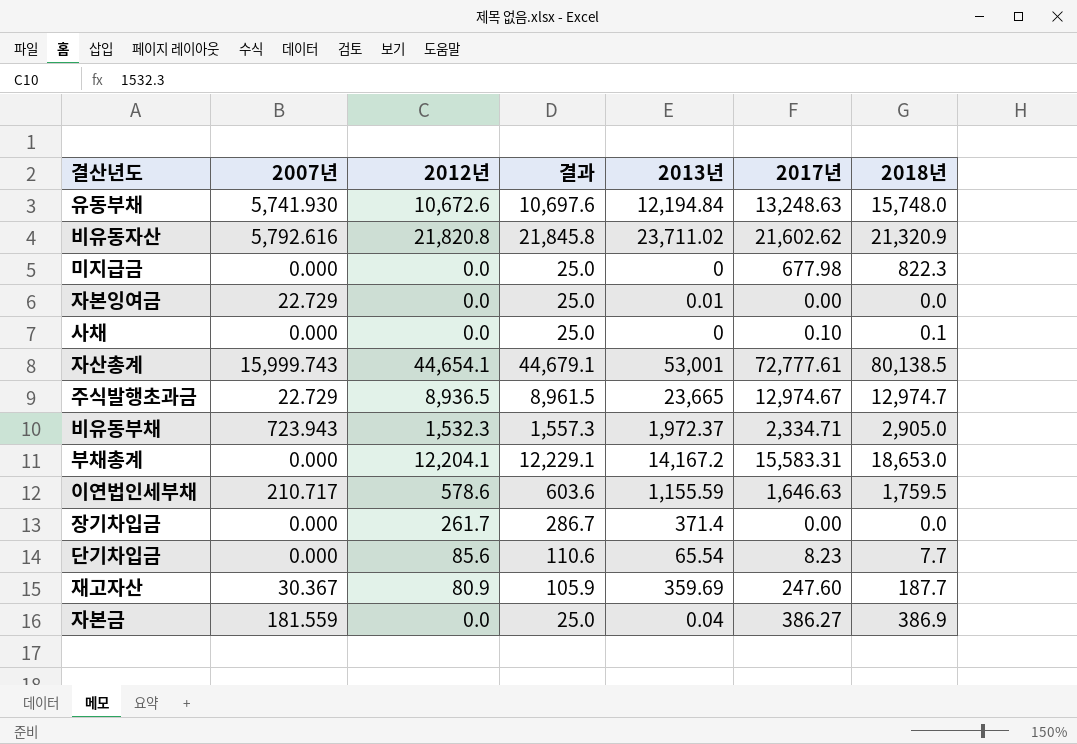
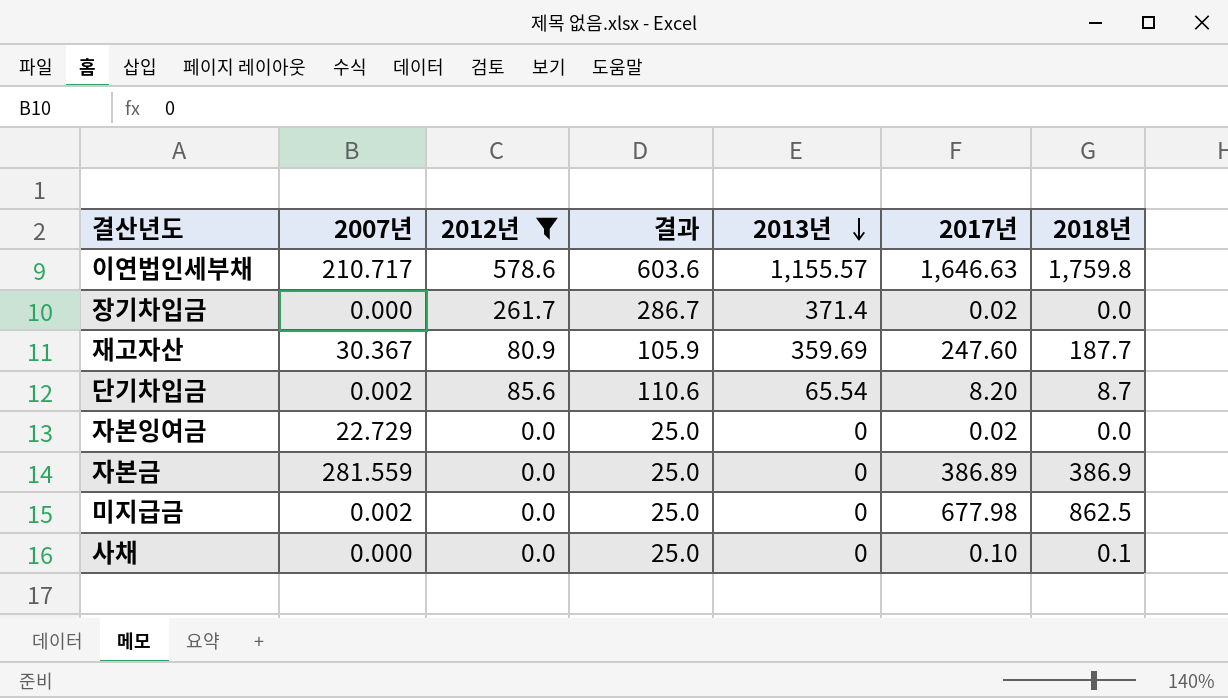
filter: none -> 2012년 <= 578.6
row order: none -> 2013년 descending
이연법인세부채 | 2013년: 1,155.59 -> 1,155.57
이연법인세부채 | 2018년: 1,759.5 -> 1,759.8
장기차입금 | 2017년: 0.00 -> 0.02
단기차입금 | 2007년: 0.000 -> 0.002
단기차입금 | 2017년: 8.23 -> 8.20
단기차입금 | 2018년: 7.7 -> 8.7
자본잉여금 | 2013년: 0.01 -> 0
자본잉여금 | 2017년: 0.00 -> 0.02
자본금 | 2007년: 181.559 -> 281.559
자본금 | 2013년: 0.04 -> 0
자본금 | 2017년: 386.27 -> 386.89
미지급금 | 2007년: 0.000 -> 0.002
미지급금 | 2018년: 822.3 -> 862.5

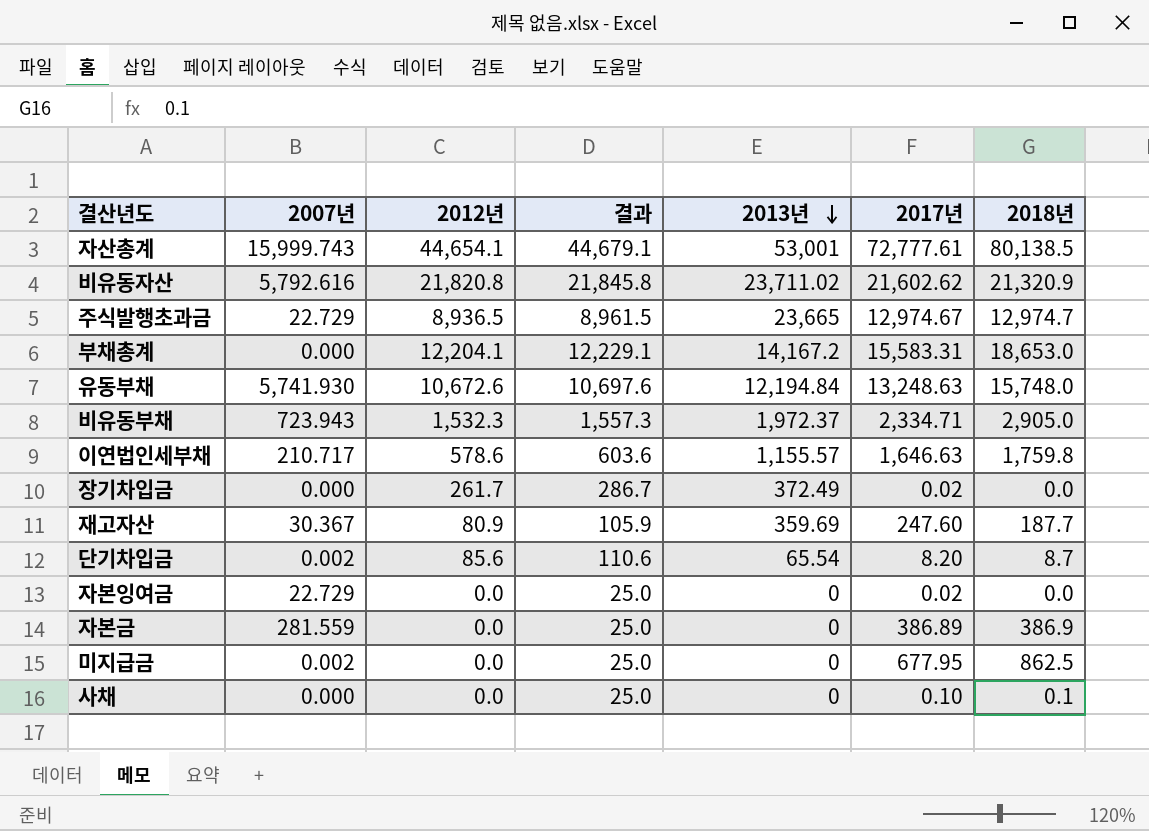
filter: 2012년 <= 578.6 -> none
장기차입금 | 2013년: 371.4 -> 372.49
미지급금 | 2017년: 677.98 -> 677.95

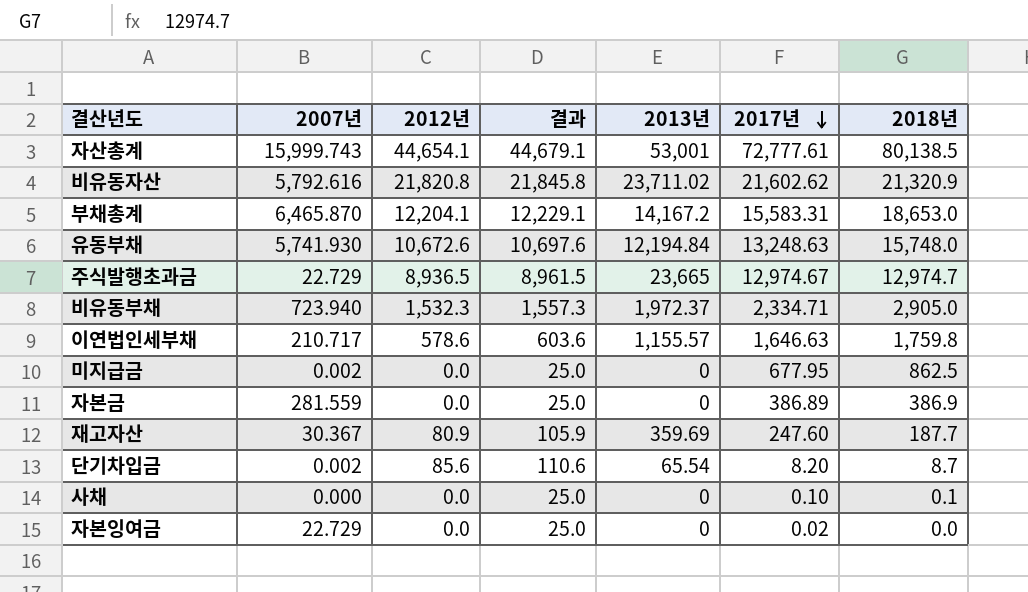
row order: 2013년 descending -> 2017년 descending
row 장기차입금: 0.000 | 261.7 | 286.7 | 372.49 | 0.02 | 0.0 -> none
부채총계 | 2007년: 0.000 -> 6,465.870
비유동부채 | 2007년: 723.943 -> 723.940

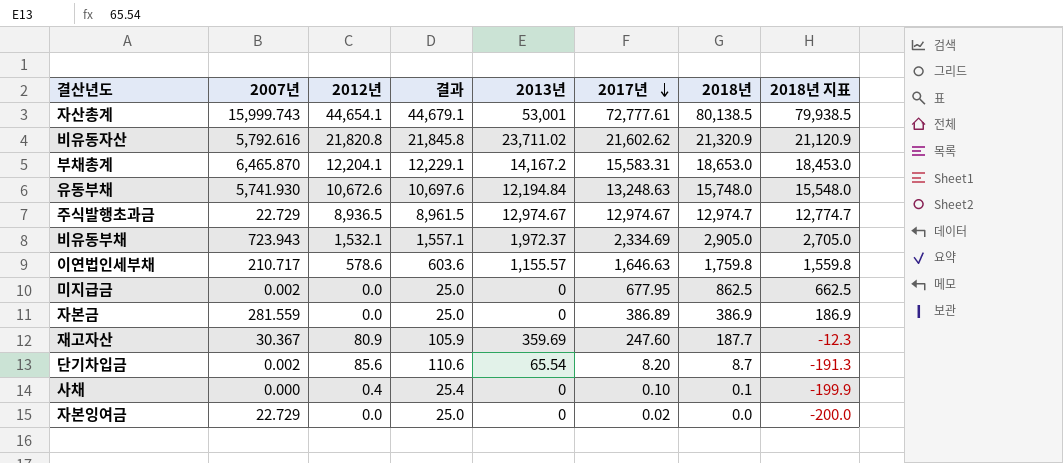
column 2018년 지표 | formula: none -> [2018년] - 200
주식발행초과금 | 2013년: 23,665 -> 12,974.67
비유동부채 | 2007년: 723.940 -> 723.943
비유동부채 | 2012년: 1,532.3 -> 1,532.1
비유동부채 | 결과: 1,557.3 -> 1,557.1
비유동부채 | 2017년: 2,334.71 -> 2,334.69
사채 | 2012년: 0.0 -> 0.4
사채 | 결과: 25.0 -> 25.4

